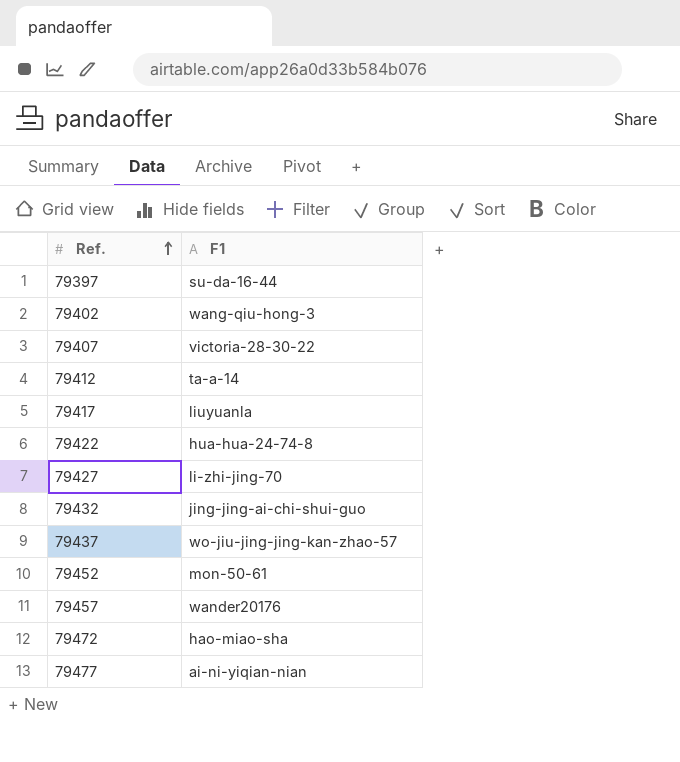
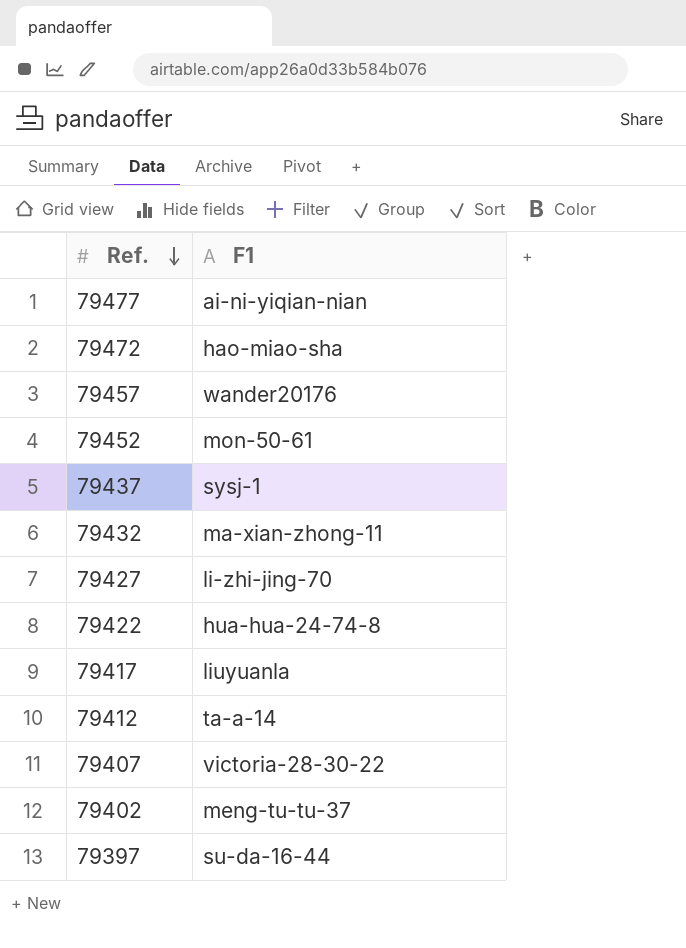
row order: Ref. ascending -> Ref. descending
79437 | F1: wo-jiu-jing-jing-kan-zhao-57 -> sysj-1
79432 | F1: jing-jing-ai-chi-shui-guo -> ma-xian-zhong-11
79402 | F1: wang-qiu-hong-3 -> meng-tu-tu-37

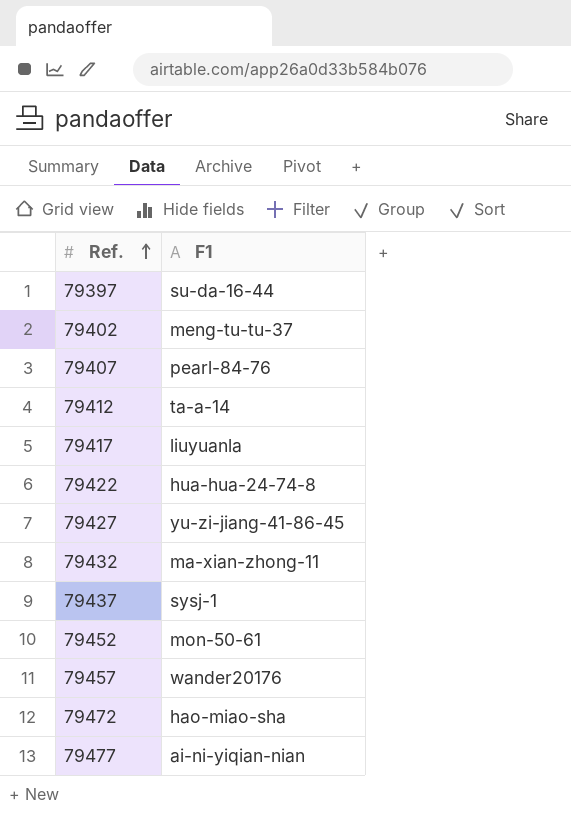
row order: Ref. descending -> Ref. ascending
79407 | F1: victoria-28-30-22 -> pearl-84-76
79427 | F1: li-zhi-jing-70 -> yu-zi-jiang-41-86-45

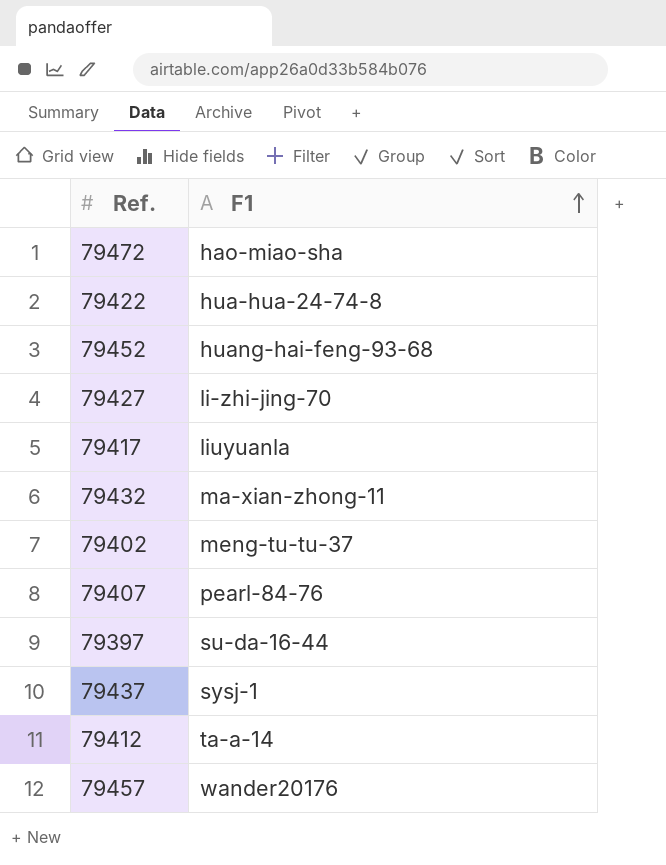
row order: Ref. ascending -> F1 ascending
row 79477: ai-ni-yiqian-nian -> none
79452 | F1: mon-50-61 -> huang-hai-feng-93-68
79427 | F1: yu-zi-jiang-41-86-45 -> li-zhi-jing-70

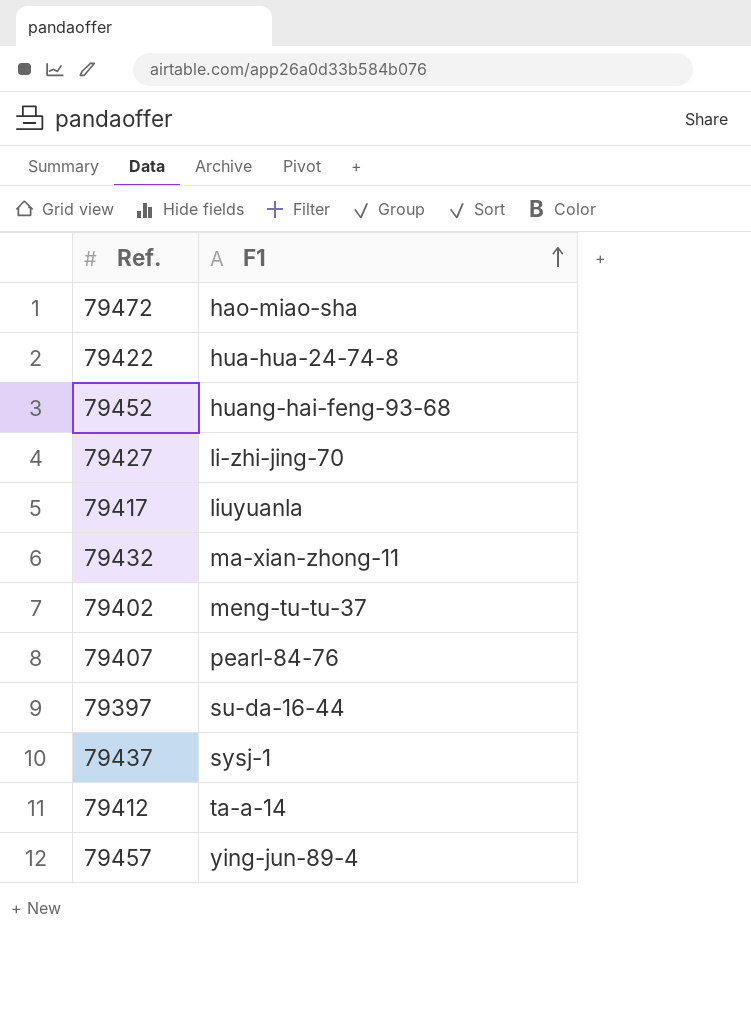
79457 | F1: wander20176 -> ying-jun-89-4

